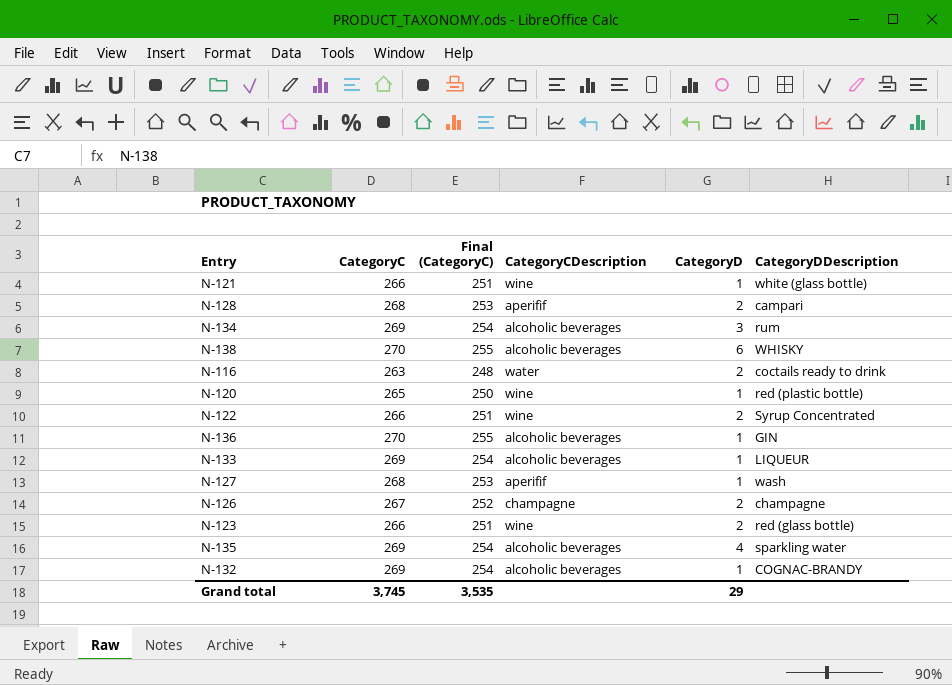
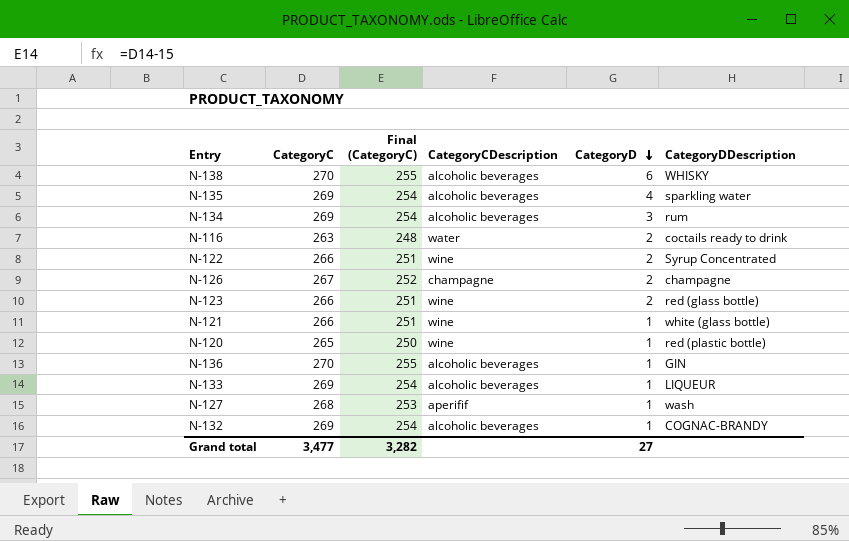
row order: none -> CategoryD descending
row N-128: 268 | 253 | aperifif | 2 | campari -> none
Grand total | CategoryC: 3,745 -> 3,477
Grand total | Final (CategoryC): 3,535 -> 3,282
Grand total | CategoryD: 29 -> 27

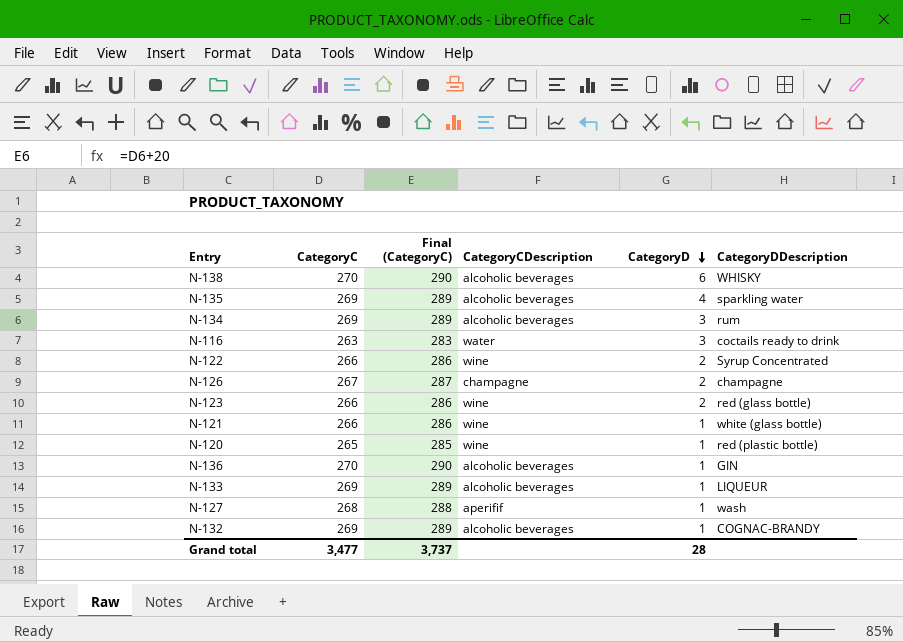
column Final (CategoryC) | formula: [CategoryC] - 15 -> [CategoryC] + 20
N-116 | CategoryD: 2 -> 3
Grand total | Final (CategoryC): 3,282 -> 3,737
Grand total | CategoryD: 27 -> 28

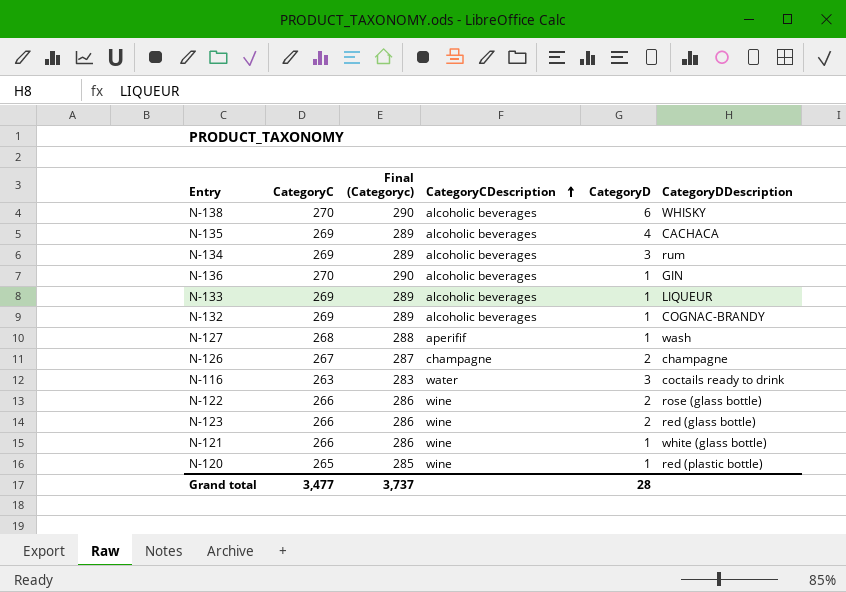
row order: CategoryD descending -> CategoryCDescription ascending
column name: Final (CategoryC) -> Final (Categoryc)
N-135 | CategoryDDescription: sparkling water -> CACHACA
N-122 | CategoryDDescription: Syrup Concentrated -> rose (glass bottle)

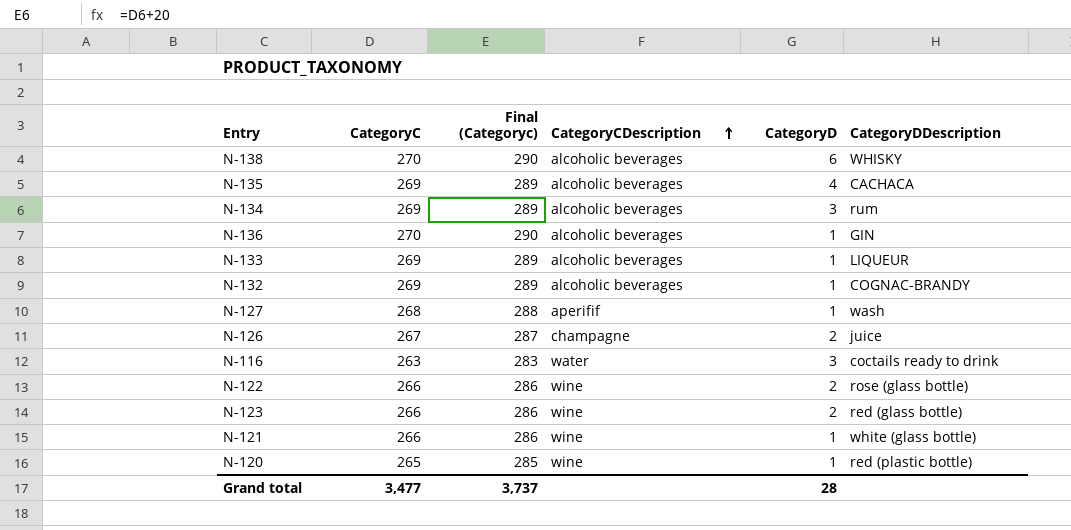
N-126 | CategoryDDescription: champagne -> juice

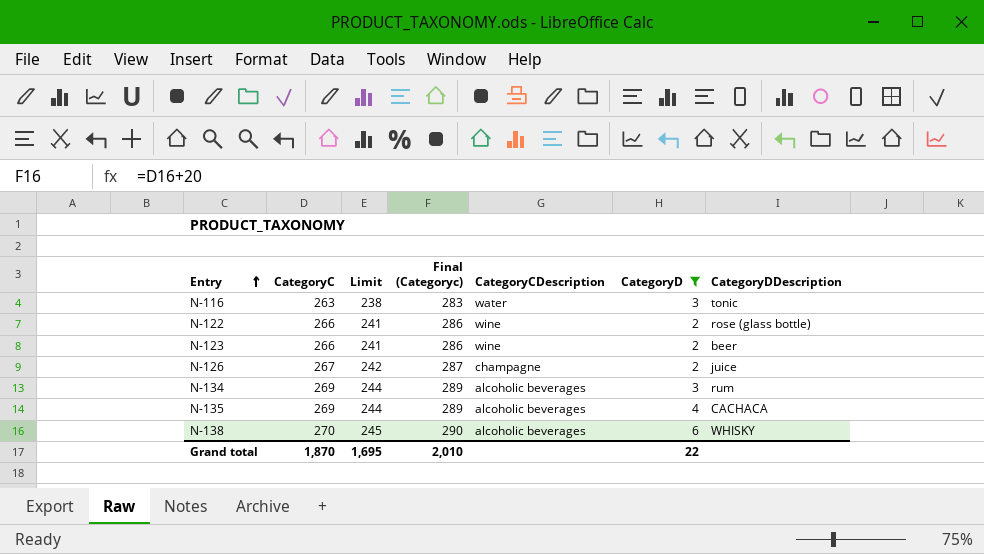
filter: none -> CategoryD != 1
row order: CategoryCDescription ascending -> Entry ascending
column Limit | formula: none -> [CategoryC] - 25
N-116 | CategoryDDescription: coctails ready to drink -> tonic
N-123 | CategoryDDescription: red (glass bottle) -> beer
Grand total | CategoryC: 3,477 -> 1,870
Grand total | Final (Categoryc): 3,737 -> 2,010
Grand total | CategoryD: 28 -> 22

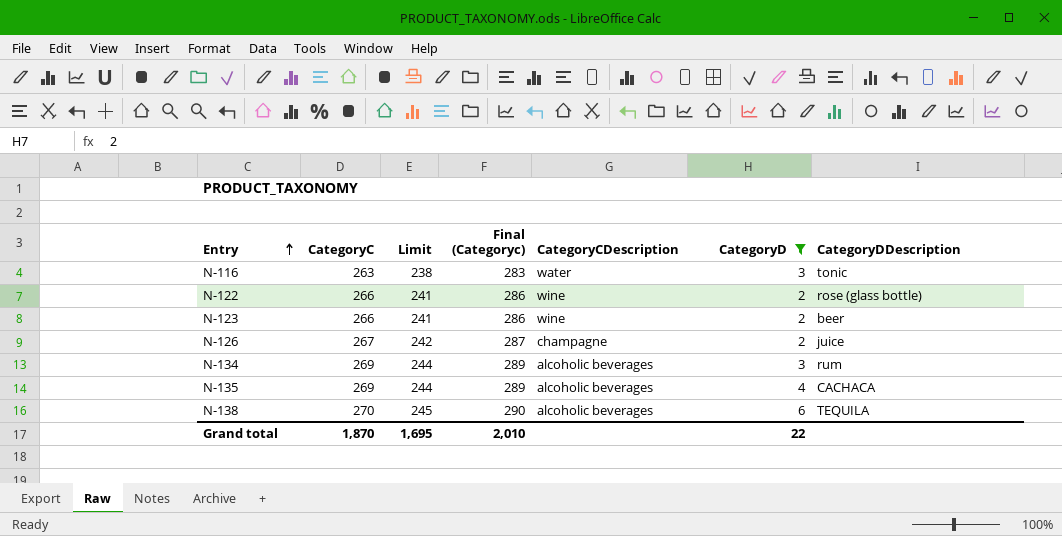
N-138 | CategoryDDescription: WHISKY -> TEQUILA

